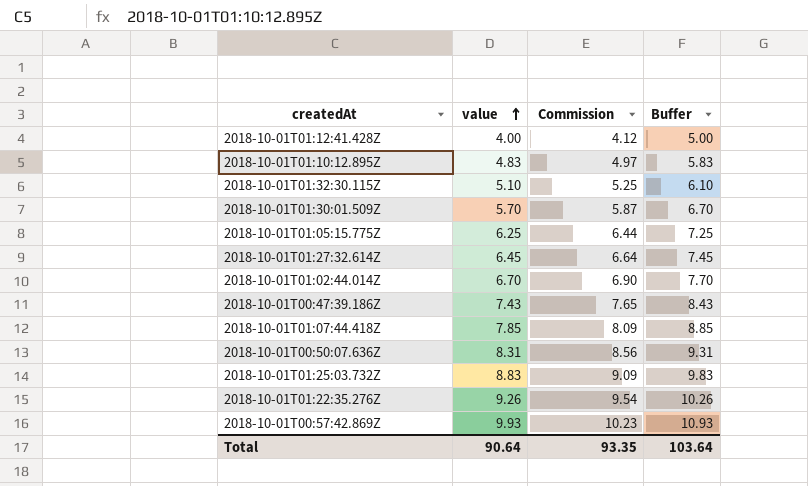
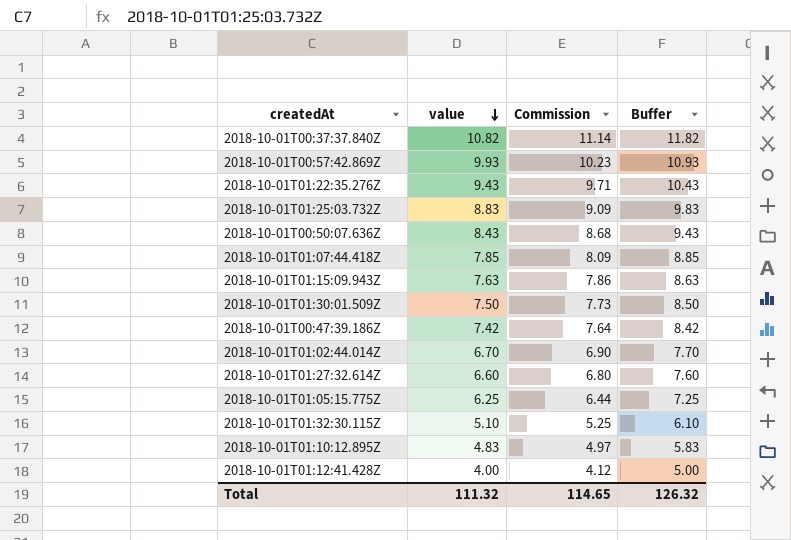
row order: value ascending -> value descending
row 2018-10-01T00:37:37.840Z: none -> 10.82 | 11.14 | 11.82
2018-10-01T01:22:35.276Z | value: 9.26 -> 9.43
2018-10-01T01:22:35.276Z | Commission: 9.54 -> 9.71
2018-10-01T01:22:35.276Z | Buffer: 10.26 -> 10.43
2018-10-01T00:50:07.636Z | value: 8.31 -> 8.43
2018-10-01T00:50:07.636Z | Commission: 8.56 -> 8.68
2018-10-01T00:50:07.636Z | Buffer: 9.31 -> 9.43
row 2018-10-01T01:15:09.943Z: none -> 7.63 | 7.86 | 8.63
2018-10-01T01:30:01.509Z | value: 5.70 -> 7.50
2018-10-01T01:30:01.509Z | Commission: 5.87 -> 7.73
2018-10-01T01:30:01.509Z | Buffer: 6.70 -> 8.50
2018-10-01T00:47:39.186Z | value: 7.43 -> 7.42
2018-10-01T00:47:39.186Z | Commission: 7.65 -> 7.64
2018-10-01T00:47:39.186Z | Buffer: 8.43 -> 8.42
2018-10-01T01:27:32.614Z | value: 6.45 -> 6.60
2018-10-01T01:27:32.614Z | Commission: 6.64 -> 6.80
2018-10-01T01:27:32.614Z | Buffer: 7.45 -> 7.60
Total | value: 90.64 -> 111.32
Total | Commission: 93.35 -> 114.65
Total | Buffer: 103.64 -> 126.32

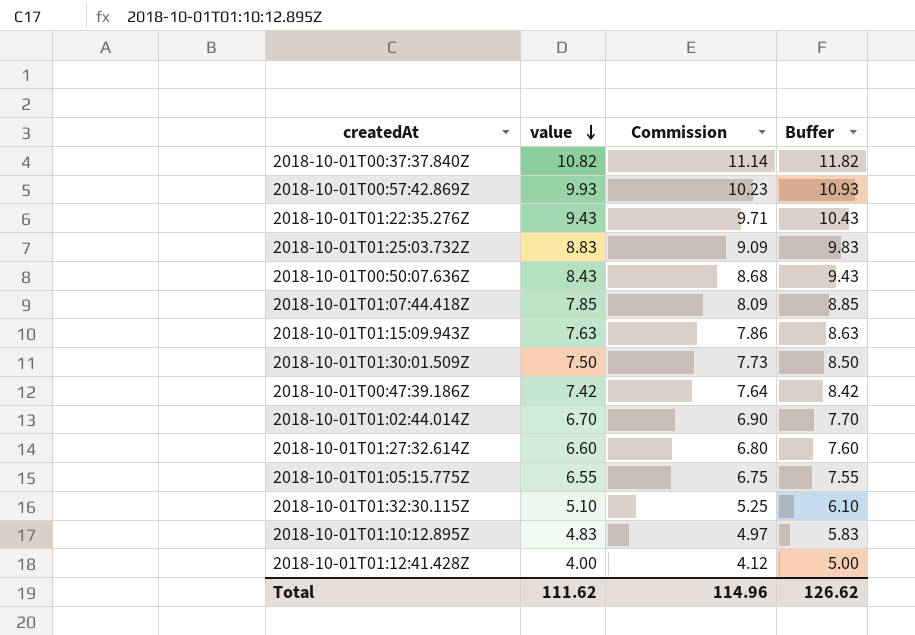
2018-10-01T01:05:15.775Z | value: 6.25 -> 6.55
2018-10-01T01:05:15.775Z | Commission: 6.44 -> 6.75
2018-10-01T01:05:15.775Z | Buffer: 7.25 -> 7.55
Total | value: 111.32 -> 111.62
Total | Commission: 114.65 -> 114.96
Total | Buffer: 126.32 -> 126.62

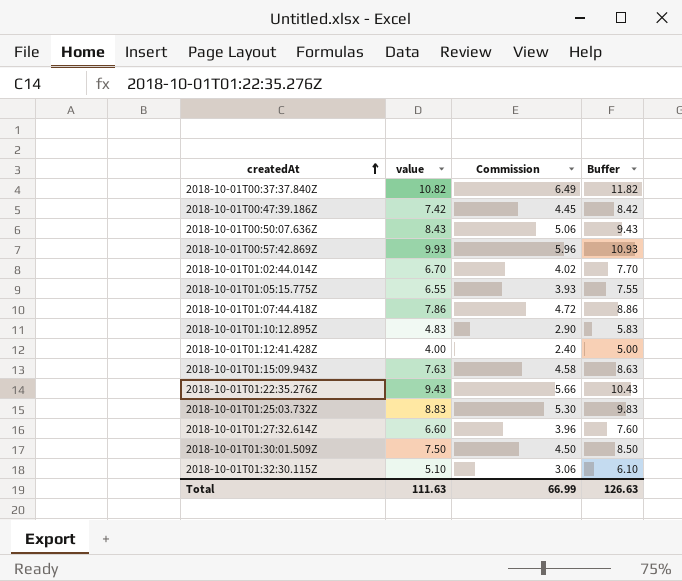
row order: value descending -> createdAt ascending
column Commission | formula: [value] * 1.03 -> [value] * 0.6
2018-10-01T01:07:44.418Z | value: 7.85 -> 7.86
2018-10-01T01:07:44.418Z | Buffer: 8.85 -> 8.86
Total | value: 111.62 -> 111.63
Total | Commission: 114.96 -> 66.99
Total | Buffer: 126.62 -> 126.63

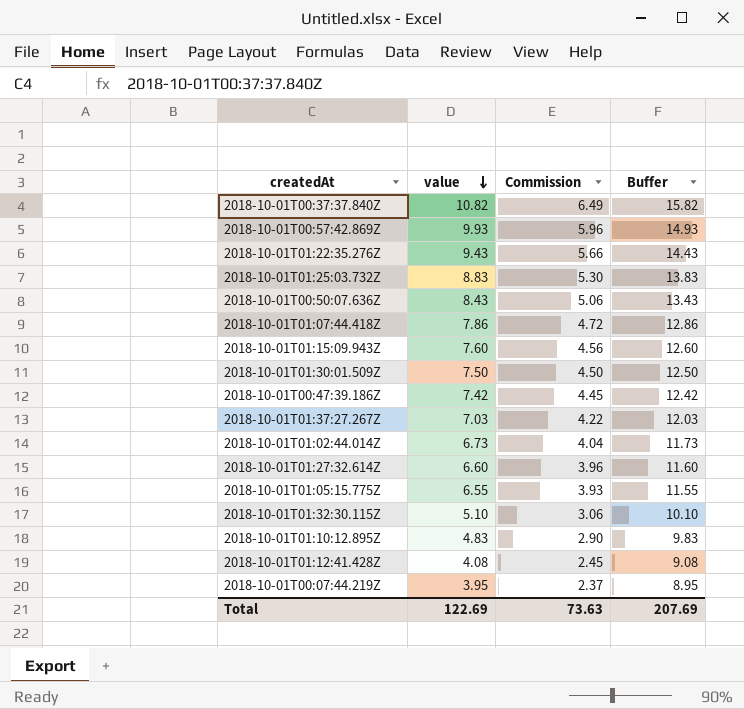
row order: createdAt ascending -> value descending
column Buffer | formula: [value] + 1 -> [value] + 5
2018-10-01T01:15:09.943Z | value: 7.63 -> 7.60
2018-10-01T01:15:09.943Z | Commission: 4.58 -> 4.56
row 2018-10-01T01:37:27.267Z: none -> 7.03 | 4.22 | 12.03
2018-10-01T01:02:44.014Z | value: 6.70 -> 6.73
2018-10-01T01:02:44.014Z | Commission: 4.02 -> 4.04
2018-10-01T01:12:41.428Z | value: 4.00 -> 4.08
2018-10-01T01:12:41.428Z | Commission: 2.40 -> 2.45
row 2018-10-01T00:07:44.219Z: none -> 3.95 | 2.37 | 8.95
Total | value: 111.63 -> 122.69
Total | Commission: 66.99 -> 73.63
Total | Buffer: 126.63 -> 207.69

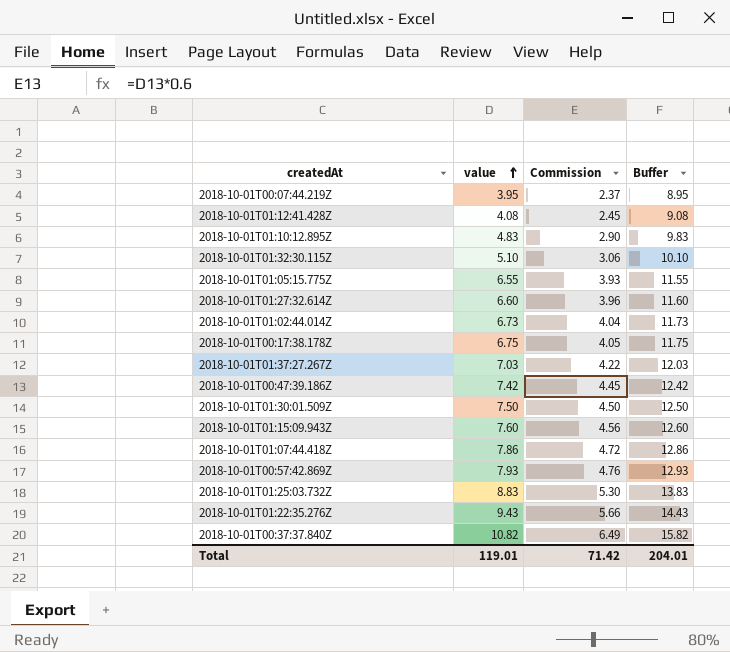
row order: value descending -> value ascending
row 2018-10-01T00:50:07.636Z: 8.43 | 5.06 | 13.43 -> none
row 2018-10-01T00:17:38.178Z: none -> 6.75 | 4.05 | 11.75
2018-10-01T00:57:42.869Z | value: 9.93 -> 7.93
2018-10-01T00:57:42.869Z | Commission: 5.96 -> 4.76
2018-10-01T00:57:42.869Z | Buffer: 14.93 -> 12.93
Total | value: 122.69 -> 119.01
Total | Commission: 73.63 -> 71.42
Total | Buffer: 207.69 -> 204.01

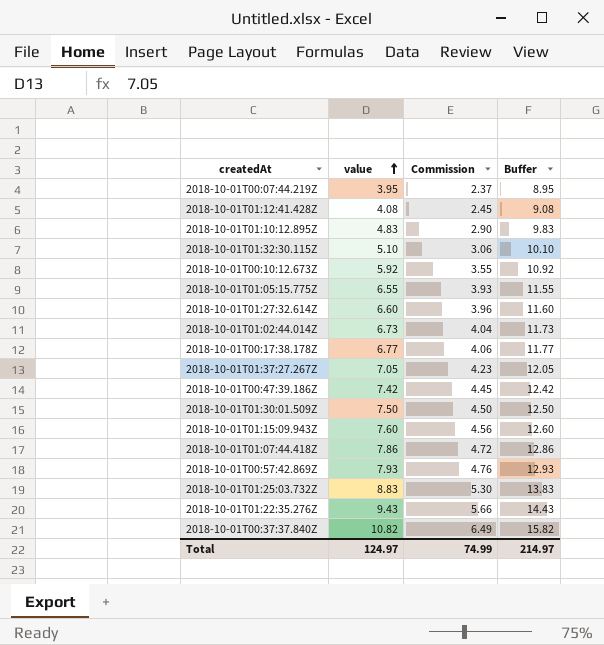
row 2018-10-01T00:10:12.673Z: none -> 5.92 | 3.55 | 10.92
2018-10-01T00:17:38.178Z | value: 6.75 -> 6.77
2018-10-01T00:17:38.178Z | Commission: 4.05 -> 4.06
2018-10-01T00:17:38.178Z | Buffer: 11.75 -> 11.77
2018-10-01T01:37:27.267Z | value: 7.03 -> 7.05
2018-10-01T01:37:27.267Z | Commission: 4.22 -> 4.23
2018-10-01T01:37:27.267Z | Buffer: 12.03 -> 12.05
Total | value: 119.01 -> 124.97
Total | Commission: 71.42 -> 74.99
Total | Buffer: 204.01 -> 214.97

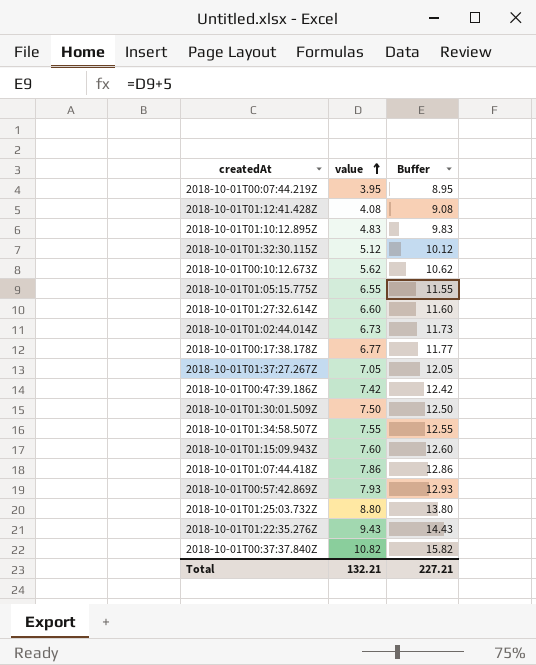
column Commission | formula: [value] * 0.6 -> none
2018-10-01T01:32:30.115Z | value: 5.10 -> 5.12
2018-10-01T01:32:30.115Z | Buffer: 10.10 -> 10.12
2018-10-01T00:10:12.673Z | value: 5.92 -> 5.62
2018-10-01T00:10:12.673Z | Buffer: 10.92 -> 10.62
row 2018-10-01T01:34:58.507Z: none -> 7.55 | 12.55
2018-10-01T01:25:03.732Z | value: 8.83 -> 8.80
2018-10-01T01:25:03.732Z | Buffer: 13.83 -> 13.80
Total | value: 124.97 -> 132.21
Total | Buffer: 214.97 -> 227.21

